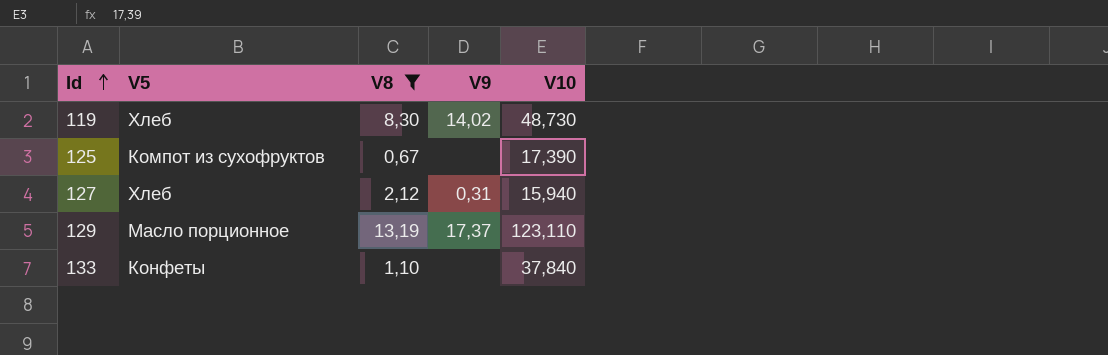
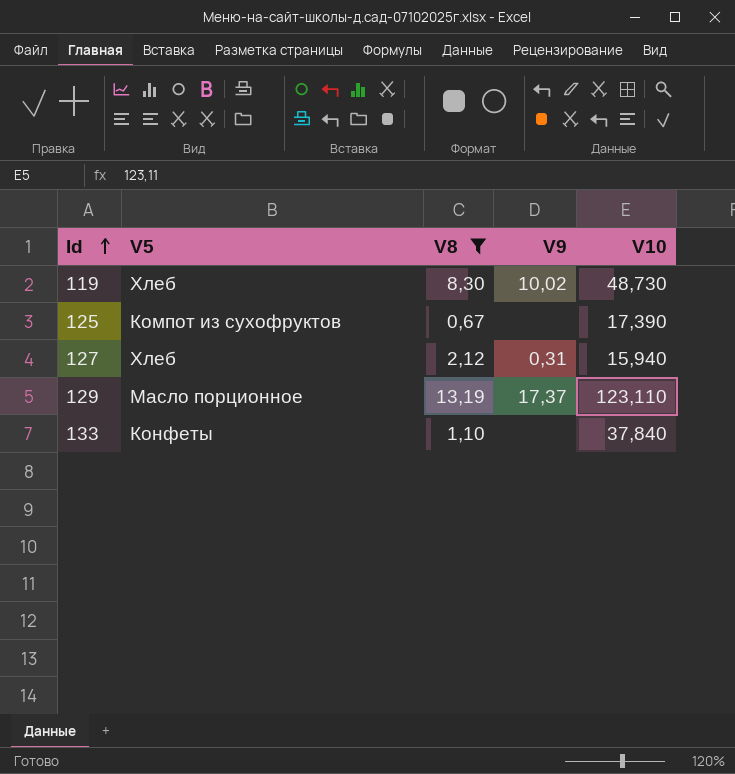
119 | V9: 14,02 -> 10,02

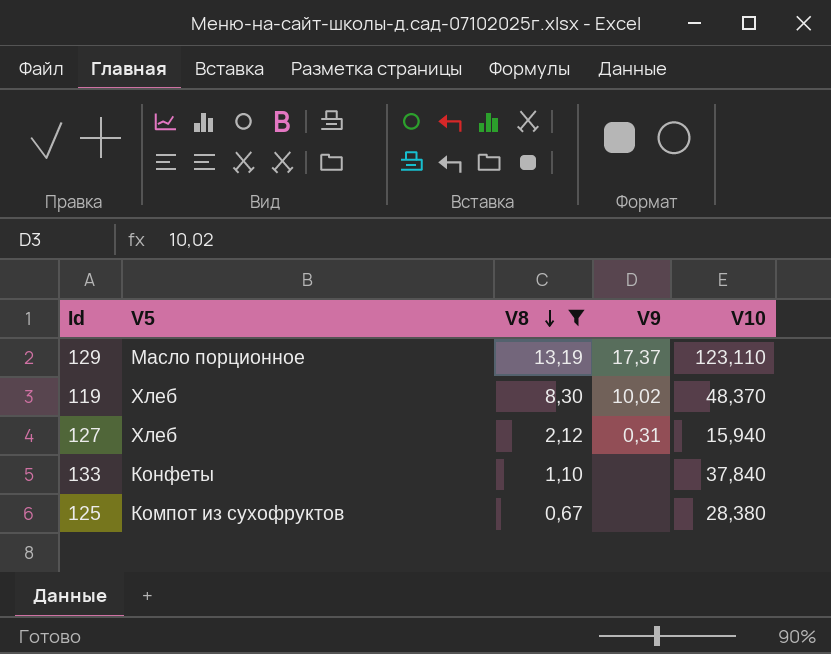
row order: Id ascending -> V8 descending
119 | V10: 48,730 -> 48,370
125 | V10: 17,390 -> 28,380

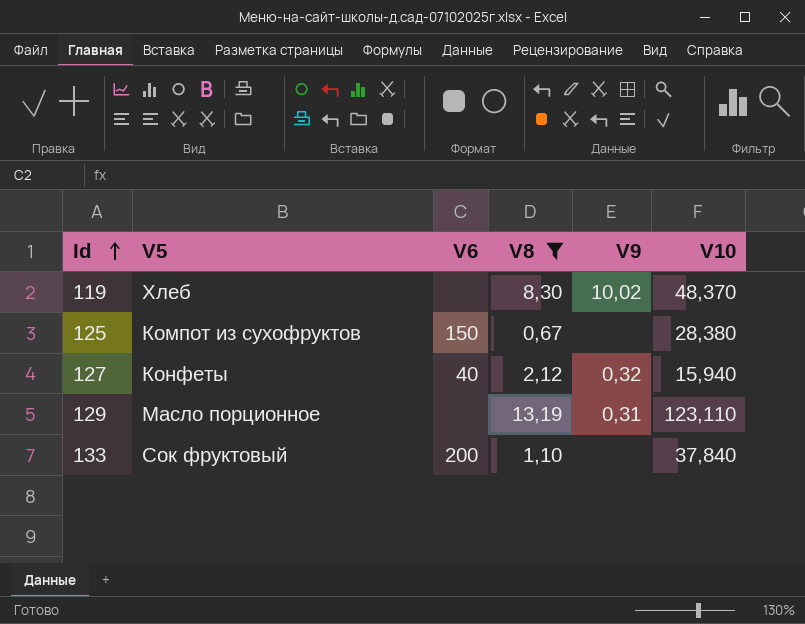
row order: V8 descending -> Id ascending
column V6 | position: none -> 3
127 | V5: Хлеб -> Конфеты
127 | V9: 0,31 -> 0,32
129 | V9: 17,37 -> 0,31
133 | V5: Конфеты -> Сок фруктовый

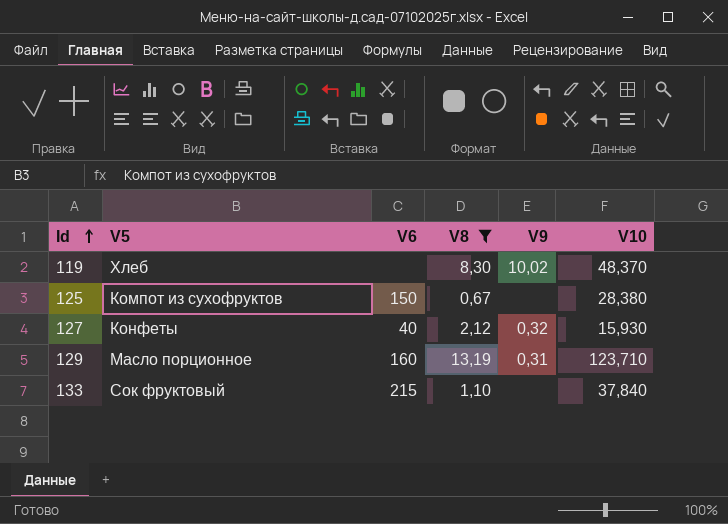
127 | V10: 15,940 -> 15,930
129 | V6: none -> 160
129 | V10: 123,110 -> 123,710
133 | V6: 200 -> 215

